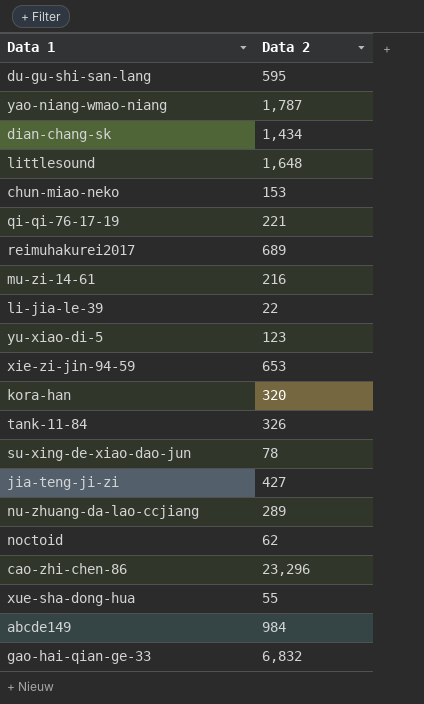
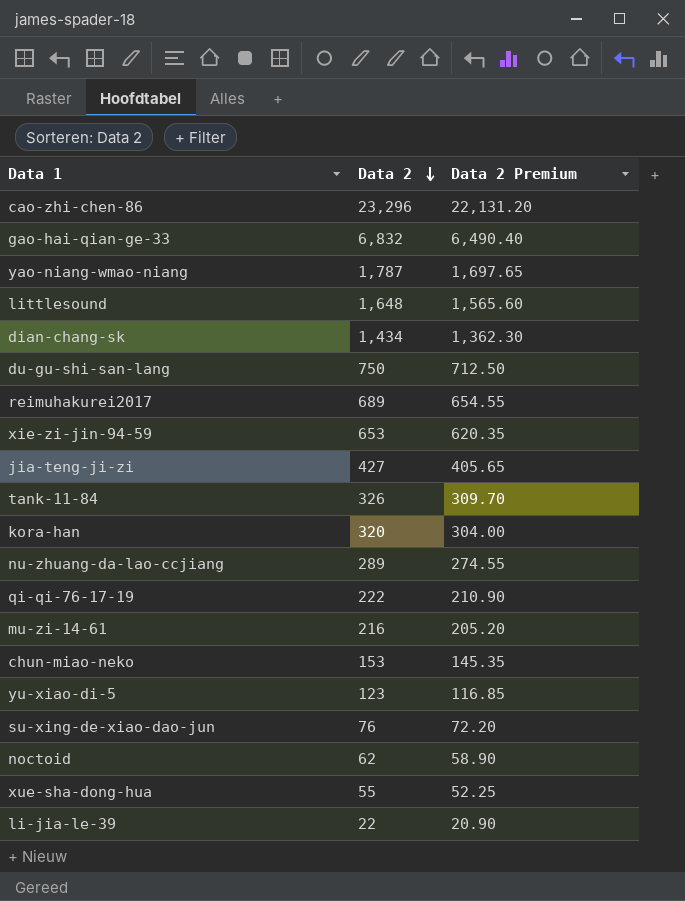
row order: none -> Data 2 descending
column Data 2 Premium | formula: none -> [Data 2] * 0.95
row abcde149: 984 -> none
du-gu-shi-san-lang | Data 2: 595 -> 750
qi-qi-76-17-19 | Data 2: 221 -> 222
su-xing-de-xiao-dao-jun | Data 2: 78 -> 76

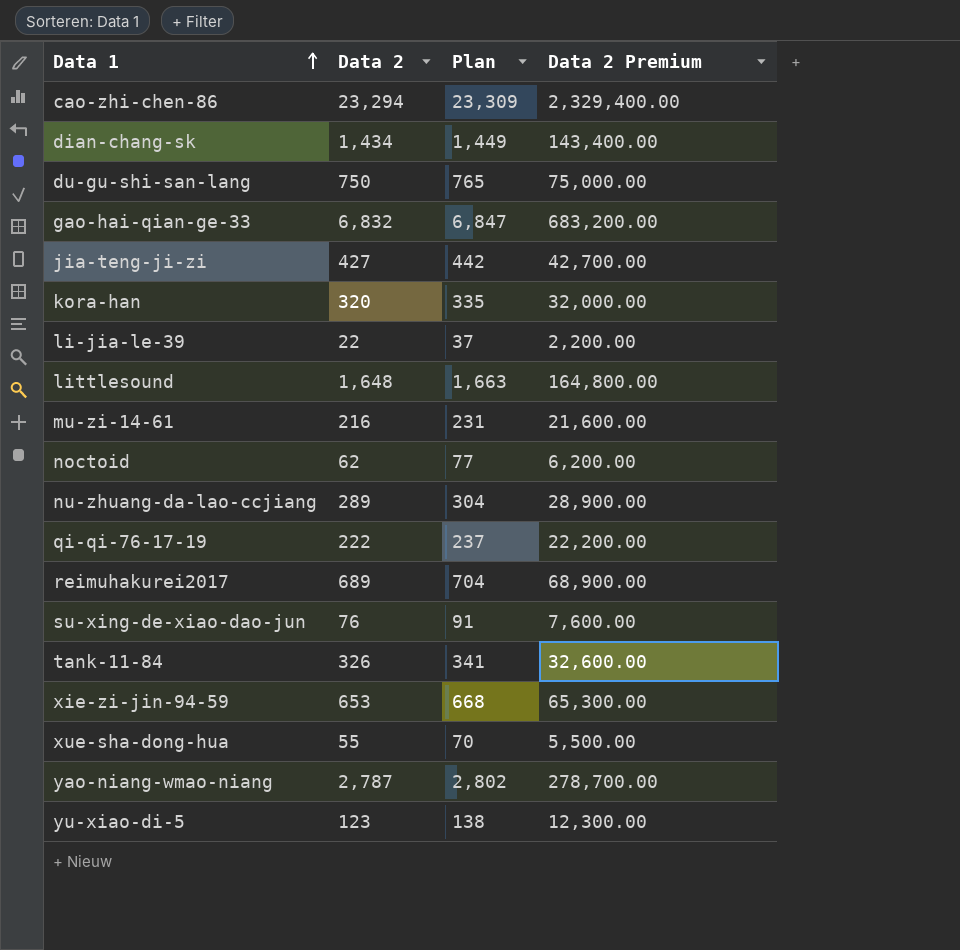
row order: Data 2 descending -> Data 1 ascending
column Plan | formula: none -> [Data 2] + 15
column Data 2 Premium | formula: [Data 2] * 0.95 -> [Data 2] * 100
row chun-miao-neko: 153 | 145.35 -> none
cao-zhi-chen-86 | Data 2: 23,296 -> 23,294
yao-niang-wmao-niang | Data 2: 1,787 -> 2,787

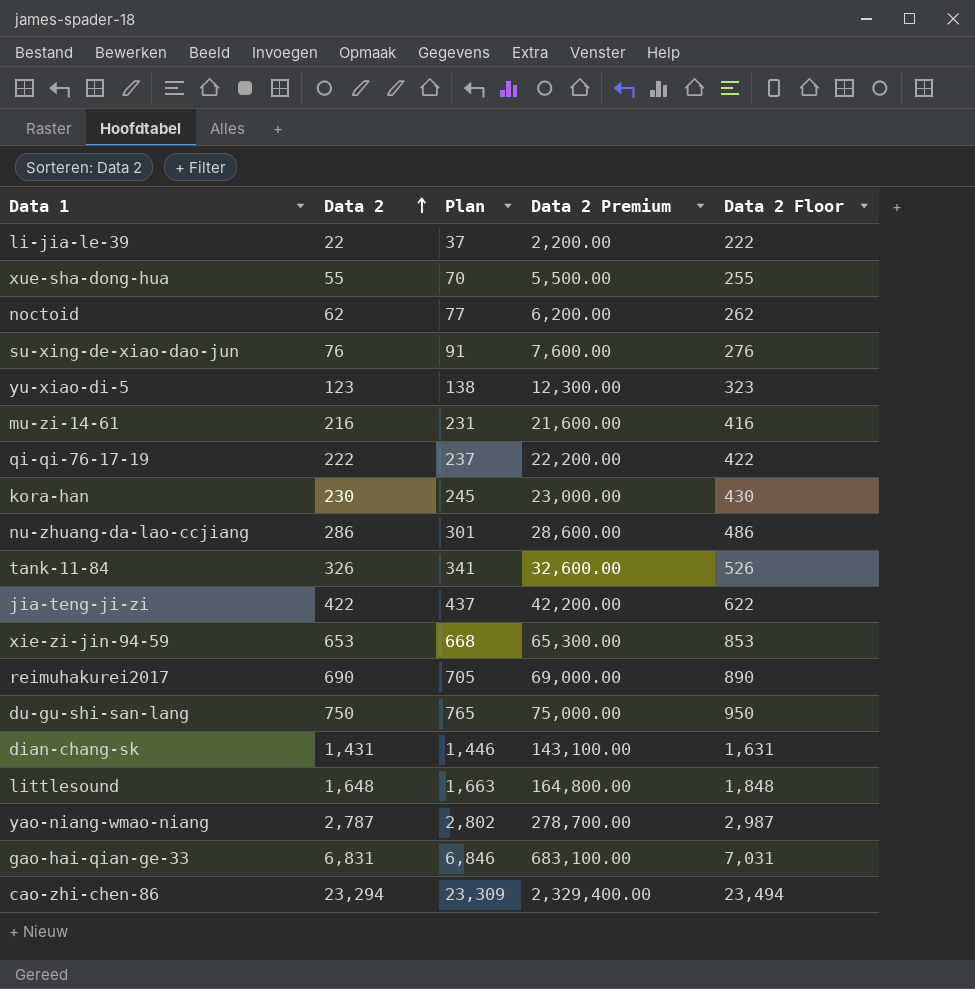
row order: Data 1 ascending -> Data 2 ascending
column Data 2 Floor | formula: none -> [Data 2] + 200
kora-han | Data 2: 320 -> 230
kora-han | Plan: 335 -> 245
kora-han | Data 2 Premium: 32,000.00 -> 23,000.00
nu-zhuang-da-lao-ccjiang | Data 2: 289 -> 286
nu-zhuang-da-lao-ccjiang | Plan: 304 -> 301
nu-zhuang-da-lao-ccjiang | Data 2 Premium: 28,900.00 -> 28,600.00
jia-teng-ji-zi | Data 2: 427 -> 422
jia-teng-ji-zi | Plan: 442 -> 437
jia-teng-ji-zi | Data 2 Premium: 42,700.00 -> 42,200.00
reimuhakurei2017 | Data 2: 689 -> 690
reimuhakurei2017 | Plan: 704 -> 705
reimuhakurei2017 | Data 2 Premium: 68,900.00 -> 69,000.00
dian-chang-sk | Data 2: 1,434 -> 1,431
dian-chang-sk | Plan: 1,449 -> 1,446
dian-chang-sk | Data 2 Premium: 143,400.00 -> 143,100.00
gao-hai-qian-ge-33 | Data 2: 6,832 -> 6,831
gao-hai-qian-ge-33 | Plan: 6,847 -> 6,846
gao-hai-qian-ge-33 | Data 2 Premium: 683,200.00 -> 683,100.00

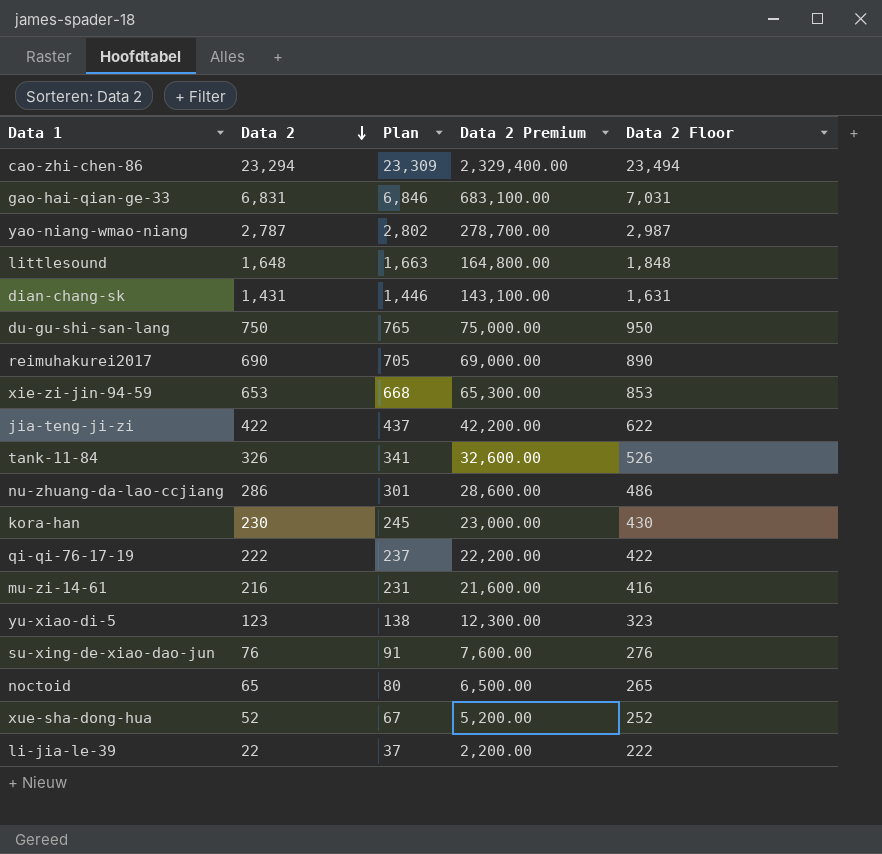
row order: Data 2 ascending -> Data 2 descending
noctoid | Data 2: 62 -> 65
noctoid | Plan: 77 -> 80
noctoid | Data 2 Premium: 6,200.00 -> 6,500.00
noctoid | Data 2 Floor: 262 -> 265
xue-sha-dong-hua | Data 2: 55 -> 52
xue-sha-dong-hua | Plan: 70 -> 67
xue-sha-dong-hua | Data 2 Premium: 5,500.00 -> 5,200.00
xue-sha-dong-hua | Data 2 Floor: 255 -> 252

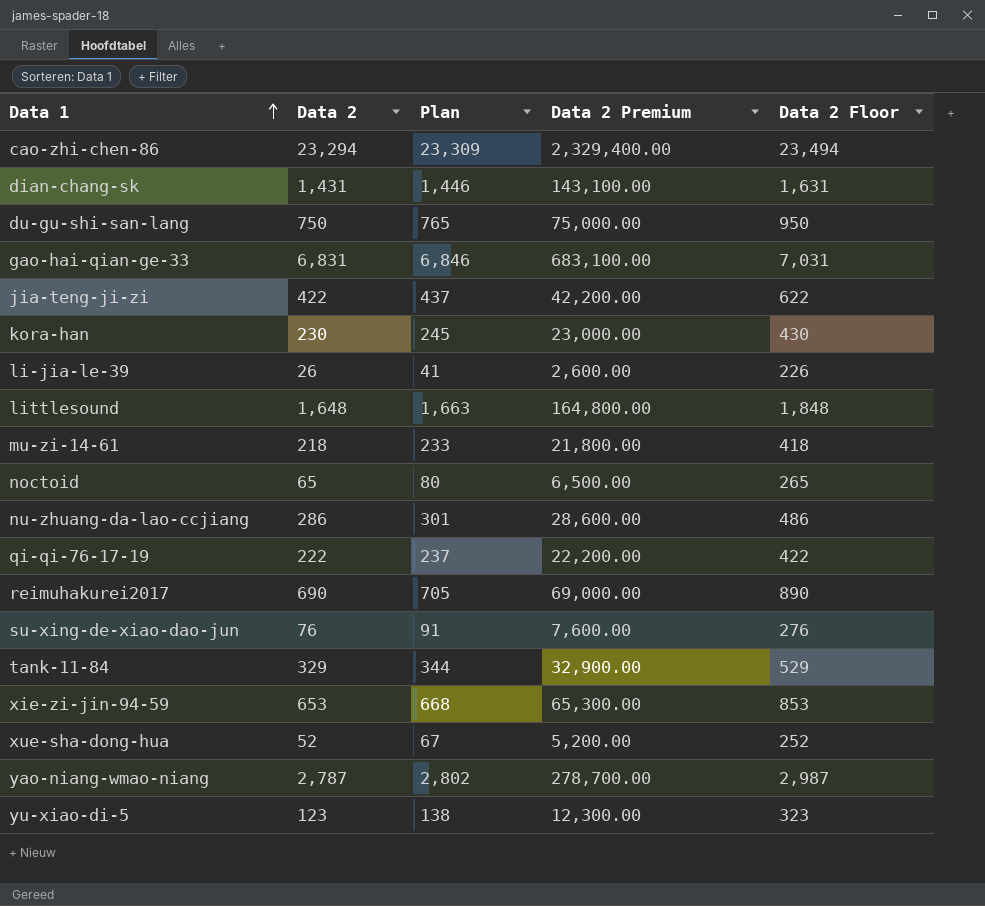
row order: Data 2 descending -> Data 1 ascending
li-jia-le-39 | Data 2: 22 -> 26
li-jia-le-39 | Plan: 37 -> 41
li-jia-le-39 | Data 2 Premium: 2,200.00 -> 2,600.00
li-jia-le-39 | Data 2 Floor: 222 -> 226
mu-zi-14-61 | Data 2: 216 -> 218
mu-zi-14-61 | Plan: 231 -> 233
mu-zi-14-61 | Data 2 Premium: 21,600.00 -> 21,800.00
mu-zi-14-61 | Data 2 Floor: 416 -> 418
tank-11-84 | Data 2: 326 -> 329
tank-11-84 | Plan: 341 -> 344
tank-11-84 | Data 2 Premium: 32,600.00 -> 32,900.00
tank-11-84 | Data 2 Floor: 526 -> 529

